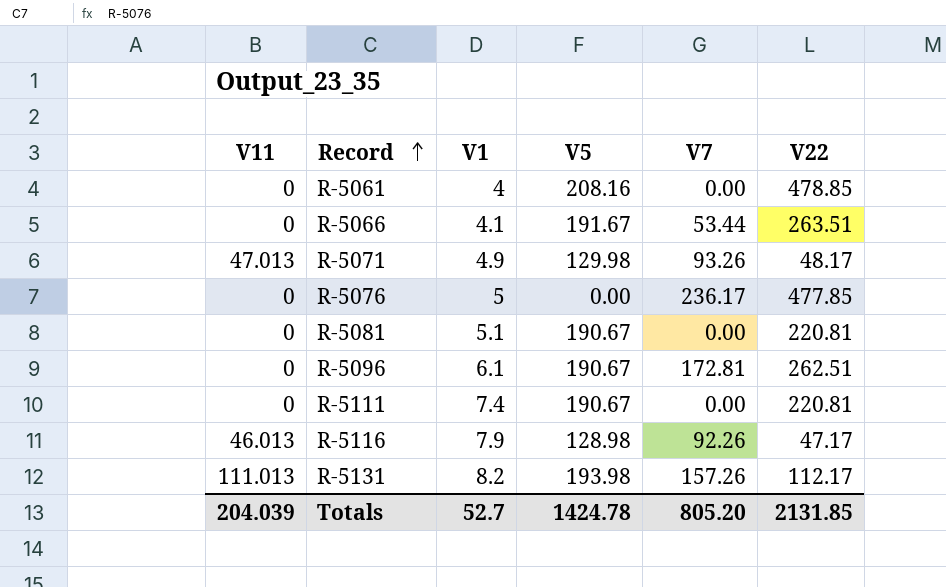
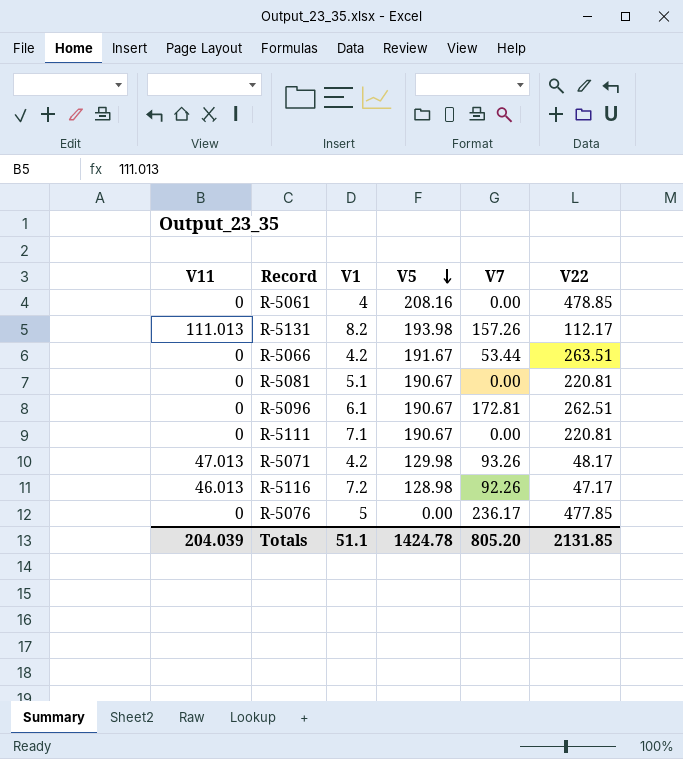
row order: Record ascending -> V5 descending
R-5066 | V1: 4.1 -> 4.2
R-5111 | V1: 7.4 -> 7.1
R-5071 | V1: 4.9 -> 4.2
R-5116 | V1: 7.9 -> 7.2
Totals | V1: 52.7 -> 51.1

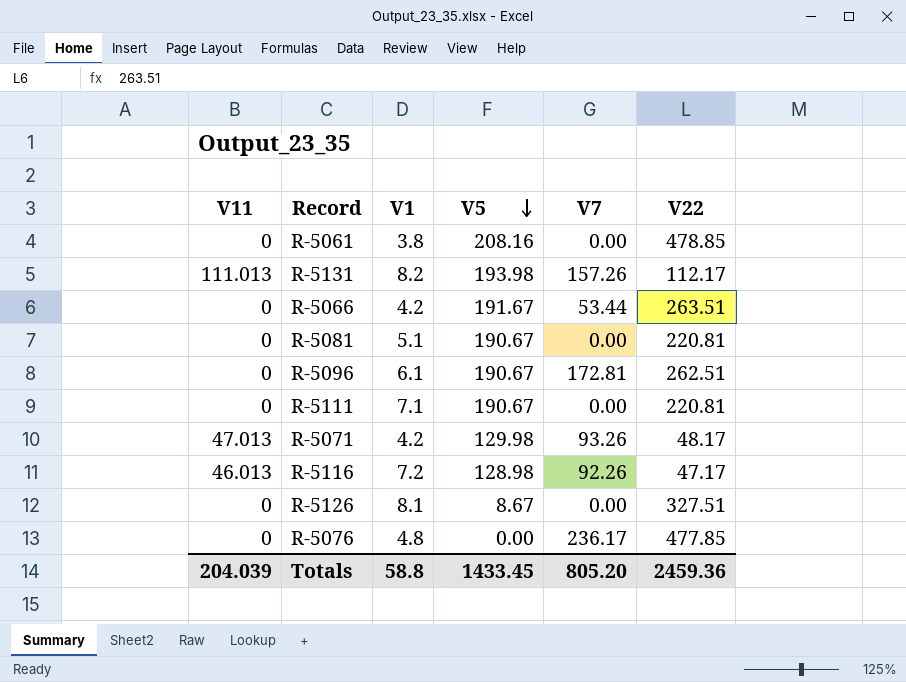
R-5061 | V1: 4 -> 3.8
row R-5126: none -> 0 | 8.1 | 8.67 | 0.00 | 327.51
R-5076 | V1: 5 -> 4.8
Totals | V1: 51.1 -> 58.8
Totals | V5: 1424.78 -> 1433.45
Totals | V22: 2131.85 -> 2459.36

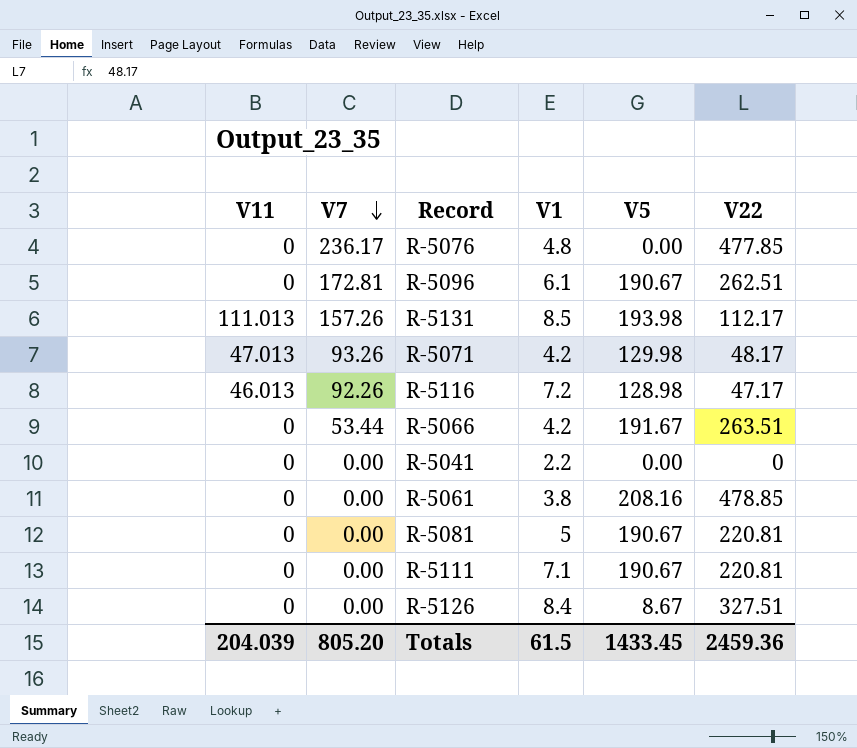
row order: V5 descending -> V7 descending
column V7 | position: 5 -> 2
R-5131 | V1: 8.2 -> 8.5
row R-5041: none -> 0 | 0.00 | 2.2 | 0.00 | 0
R-5081 | V1: 5.1 -> 5
R-5126 | V1: 8.1 -> 8.4
Totals | V1: 58.8 -> 61.5

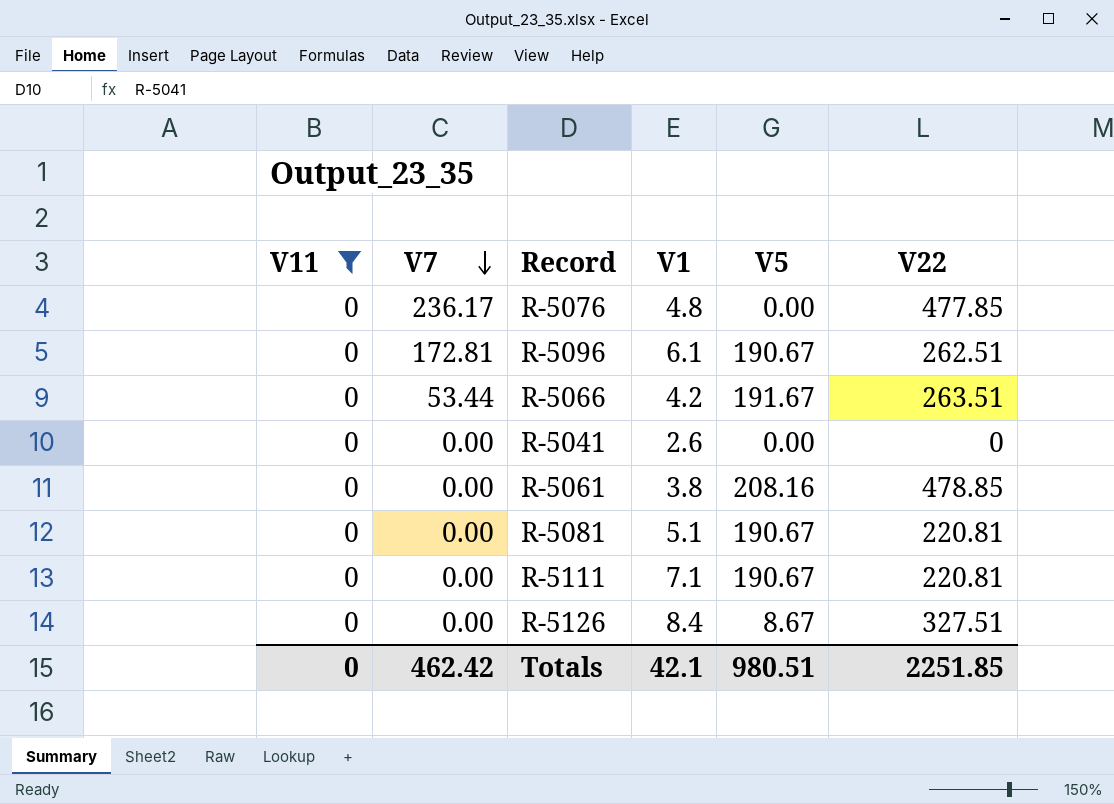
filter: none -> V11 = 0
R-5041 | V1: 2.2 -> 2.6
R-5081 | V1: 5 -> 5.1
Totals | V11: 204.039 -> 0
Totals | V7: 805.20 -> 462.42
Totals | V1: 61.5 -> 42.1
Totals | V5: 1433.45 -> 980.51
Totals | V22: 2459.36 -> 2251.85

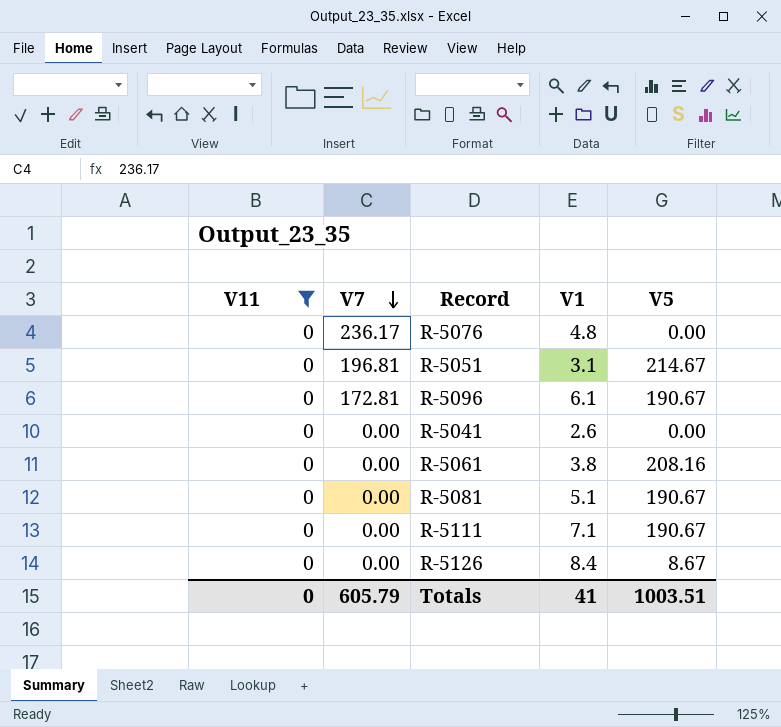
column V22 | position: 6 -> none
row R-5066: 0 | 53.44 | 4.2 | 191.67 | 263.51 -> none
row R-5051: none -> 0 | 196.81 | 3.1 | 214.67
Totals | V7: 462.42 -> 605.79
Totals | V1: 42.1 -> 41
Totals | V5: 980.51 -> 1003.51

